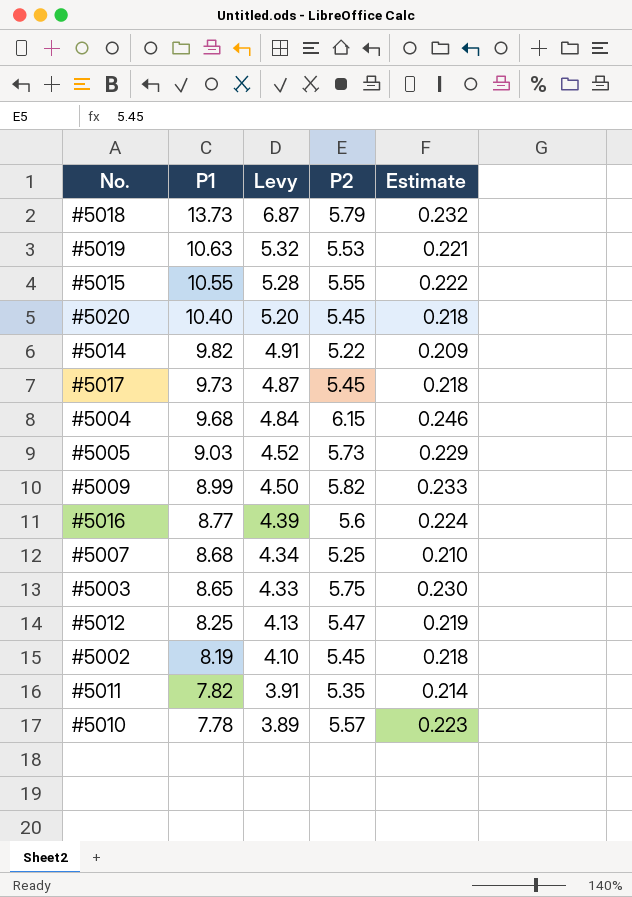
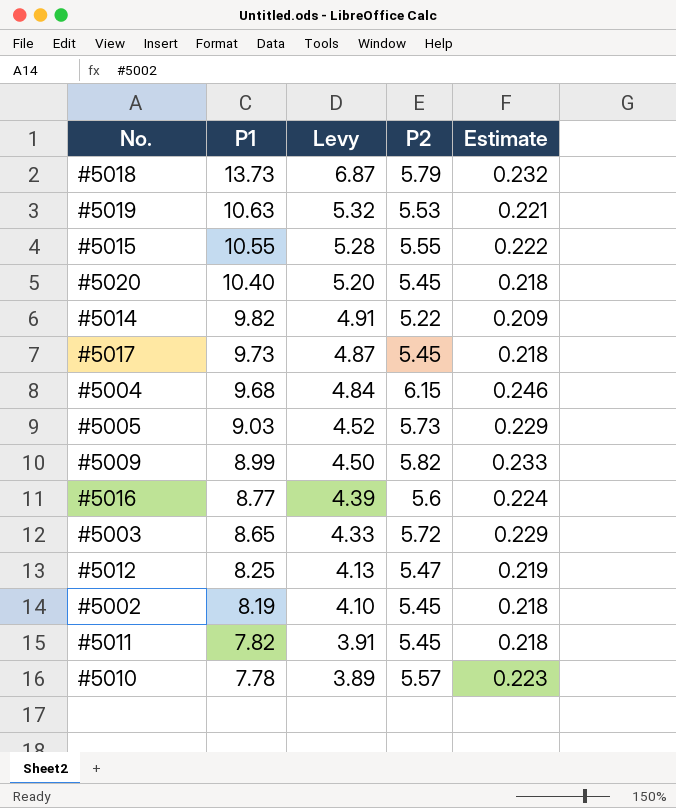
row #5007: 8.68 | 4.34 | 5.25 | 0.210 -> none
#5003 | P2: 5.75 -> 5.72
#5003 | Estimate: 0.230 -> 0.229
#5011 | P2: 5.35 -> 5.45
#5011 | Estimate: 0.214 -> 0.218

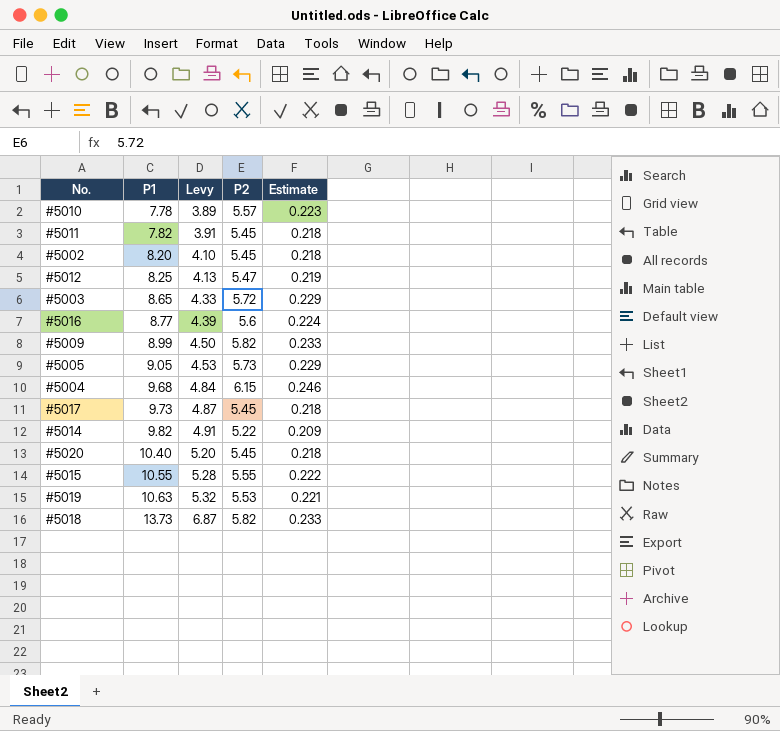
row order: P1 descending -> P1 ascending
#5002 | P1: 8.19 -> 8.20
#5005 | P1: 9.03 -> 9.05
#5005 | Levy: 4.52 -> 4.53
#5018 | P2: 5.79 -> 5.82
#5018 | Estimate: 0.232 -> 0.233

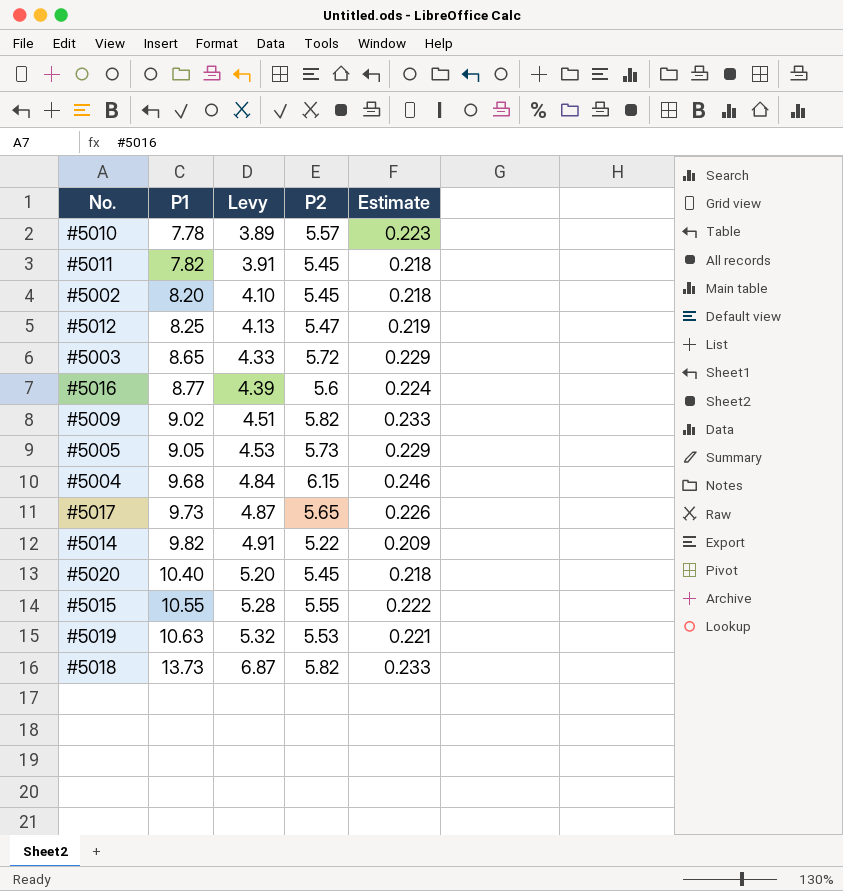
#5009 | P1: 8.99 -> 9.02
#5009 | Levy: 4.50 -> 4.51
#5017 | P2: 5.45 -> 5.65
#5017 | Estimate: 0.218 -> 0.226

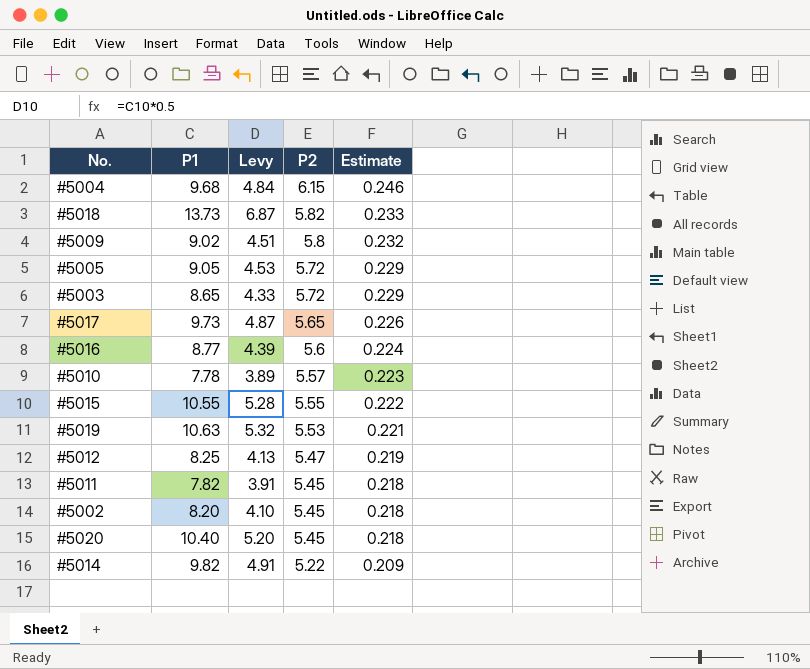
row order: P1 ascending -> P2 descending
#5009 | P2: 5.82 -> 5.8
#5009 | Estimate: 0.233 -> 0.232
#5005 | P2: 5.73 -> 5.72

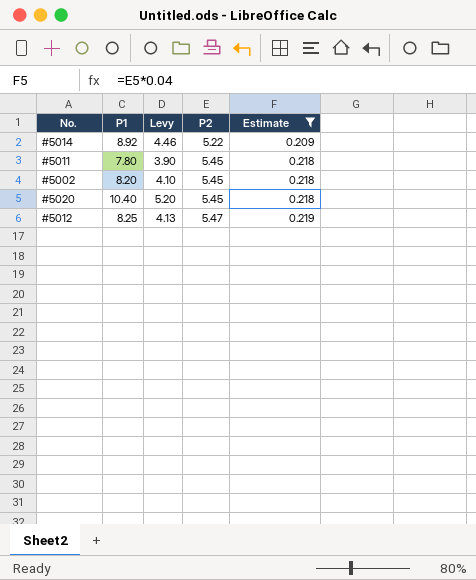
filter: none -> Estimate <= 0.219
row order: P2 descending -> P2 ascending
#5014 | P1: 9.82 -> 8.92
#5014 | Levy: 4.91 -> 4.46
#5011 | P1: 7.82 -> 7.80
#5011 | Levy: 3.91 -> 3.90

